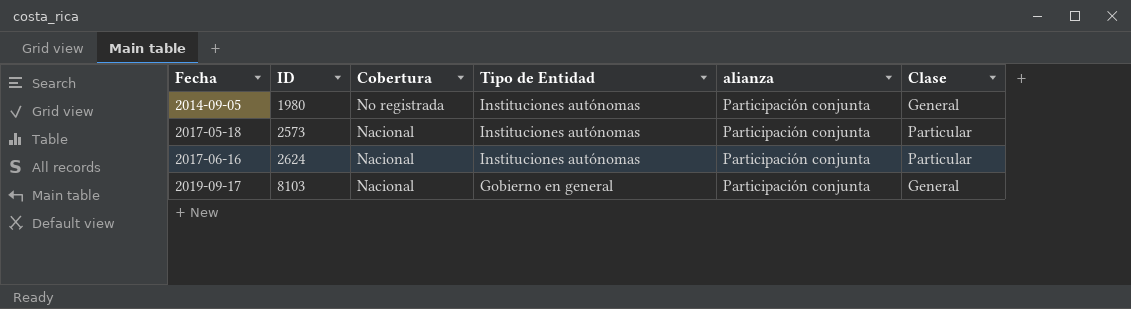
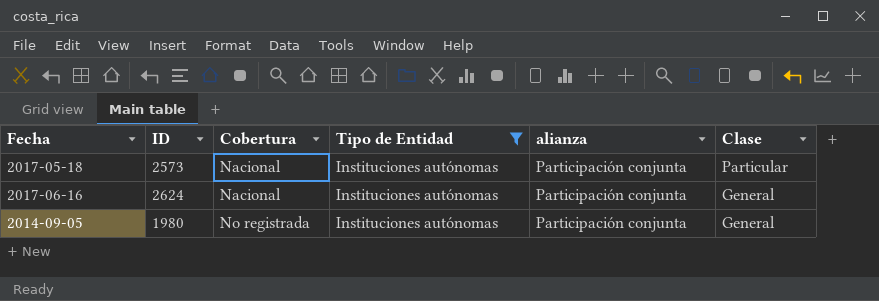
filter: none -> Tipo de Entidad = Instituciones autónomas
row order: Fecha ascending -> Cobertura ascending
2017-06-16 | Clase: Particular -> General

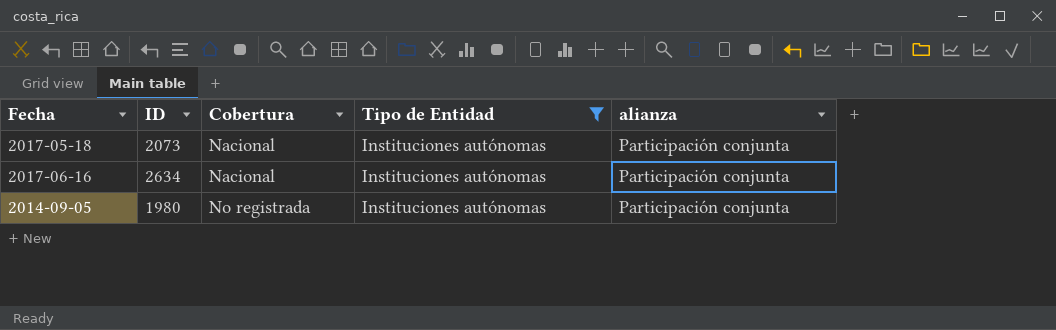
column Clase | position: 6 -> none
2017-05-18 | ID: 2573 -> 2073
2017-06-16 | ID: 2624 -> 2634

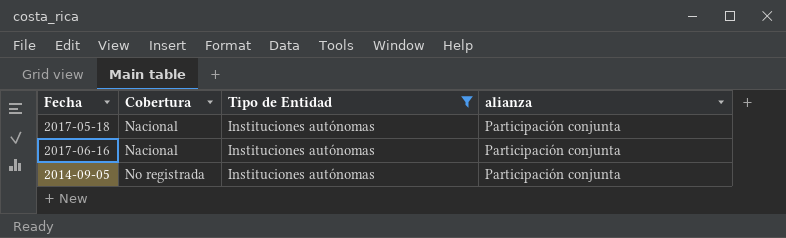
column ID | position: 2 -> none

